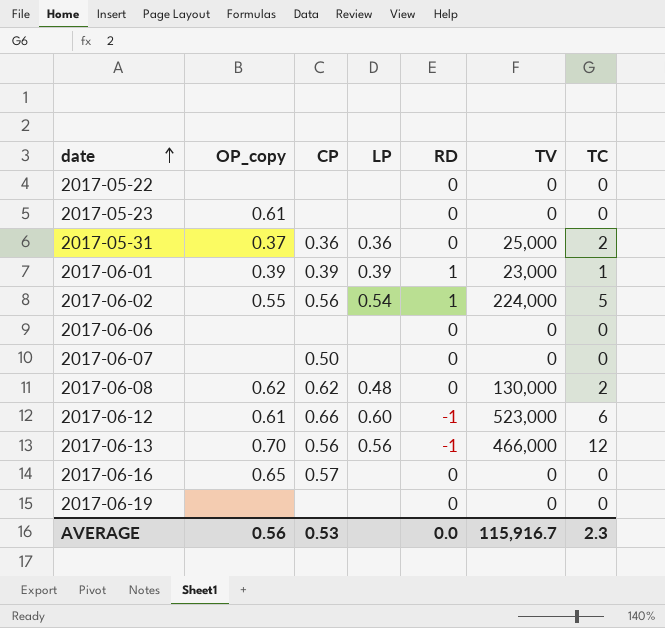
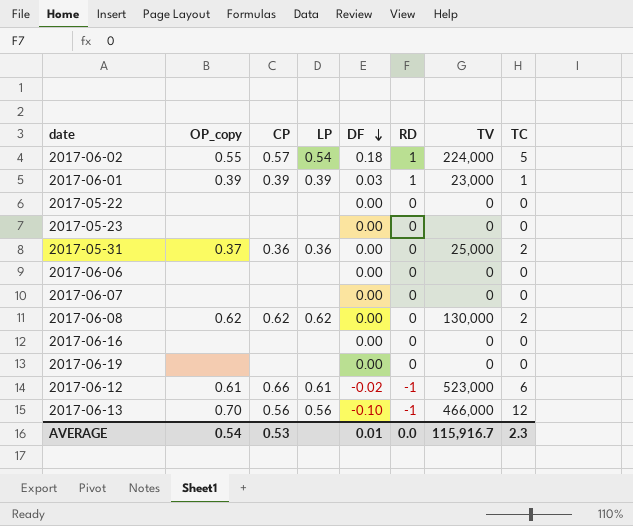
row order: date ascending -> DF descending
column DF | position: none -> 5
2017-06-02 | CP: 0.56 -> 0.57
2017-05-23 | OP_copy: 0.61 -> none
2017-06-07 | CP: 0.50 -> none
2017-06-08 | LP: 0.48 -> 0.62
2017-06-16 | OP_copy: 0.65 -> none
2017-06-16 | CP: 0.57 -> none
2017-06-12 | LP: 0.60 -> 0.61
AVERAGE | OP_copy: 0.56 -> 0.54

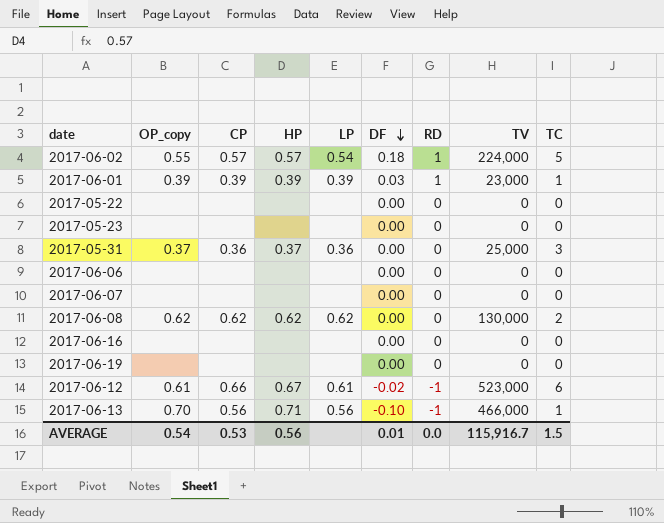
column HP | position: none -> 4
2017-05-31 | TC: 2 -> 3
2017-06-13 | TC: 12 -> 1
AVERAGE | TC: 2.3 -> 1.5

